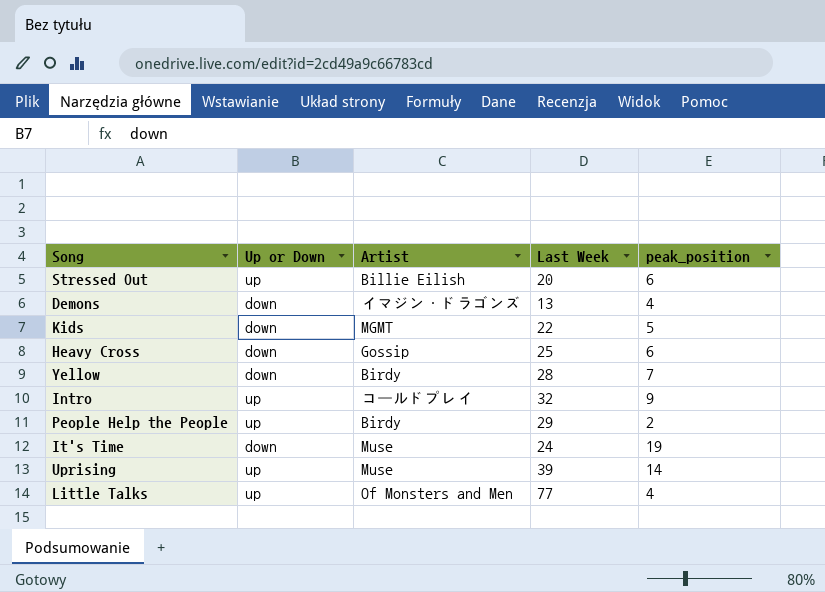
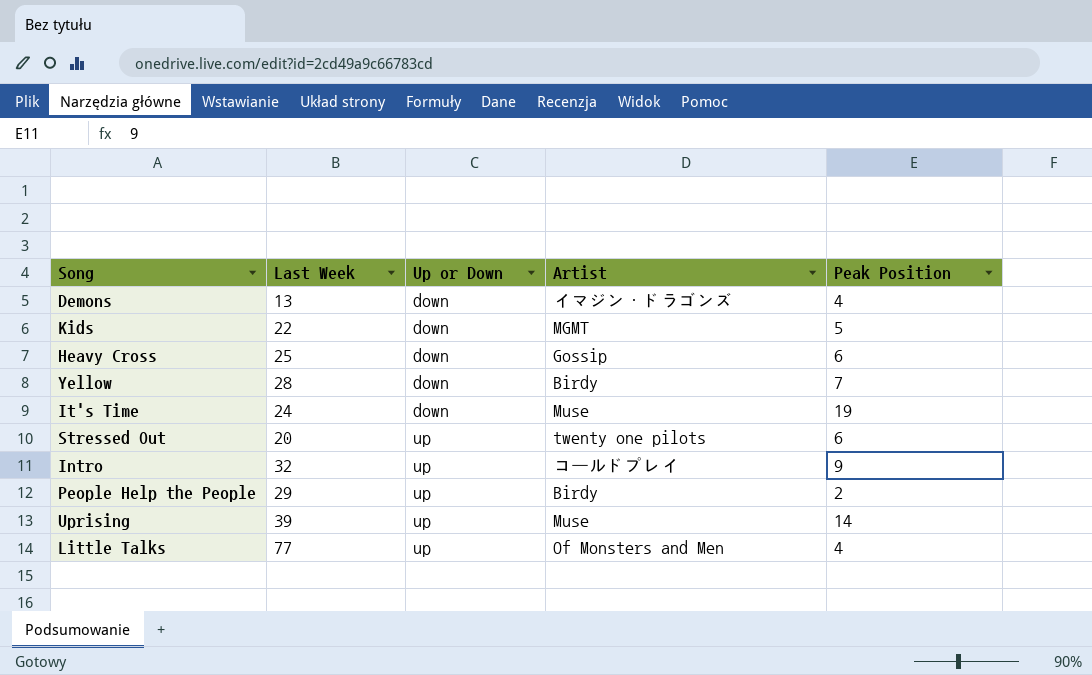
row order: none -> Up or Down ascending
column Last Week | position: 4 -> 2
column name: peak_position -> Peak Position
Stressed Out | Artist: Billie Eilish -> twenty one pilots

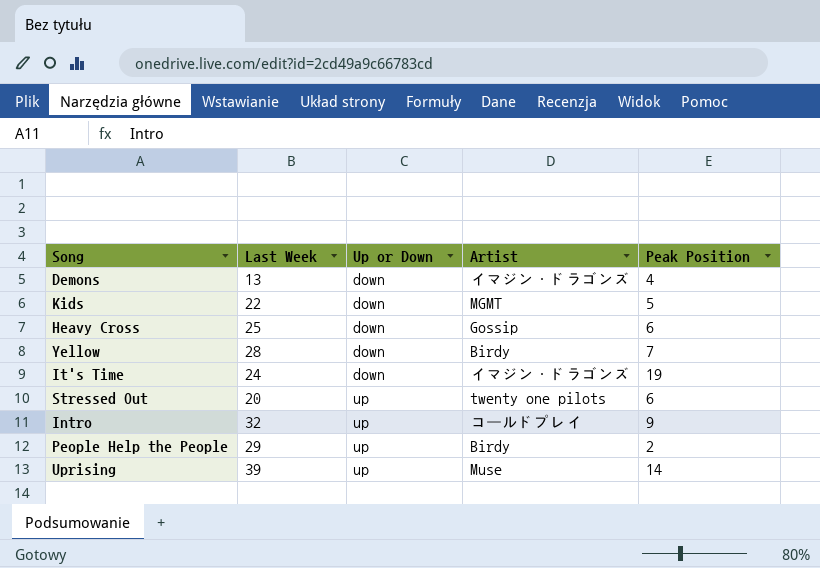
row Little Talks: 77 | up | Of Monsters and Men | 4 -> none
It's Time | Artist: Muse -> イマジン・ドラゴンズ

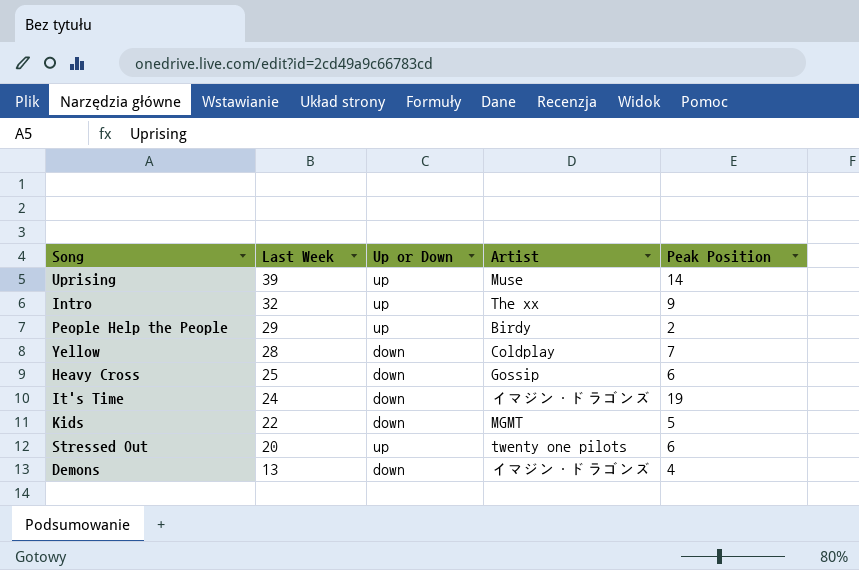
row order: Up or Down ascending -> Last Week descending
Intro | Artist: コールドプレイ -> The xx
Yellow | Artist: Birdy -> Coldplay

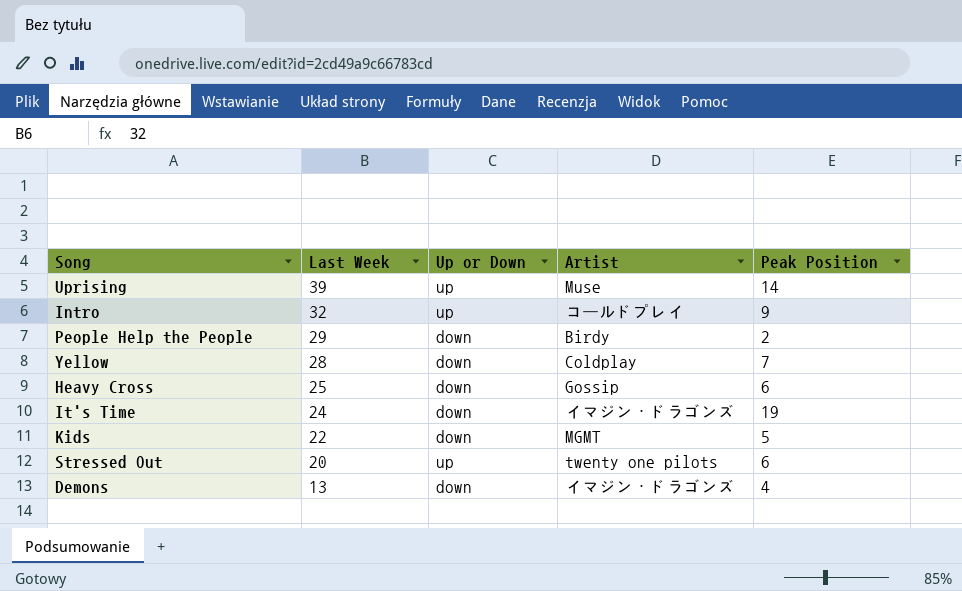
Intro | Artist: The xx -> コールドプレイ
People Help the People | Up or Down: up -> down

